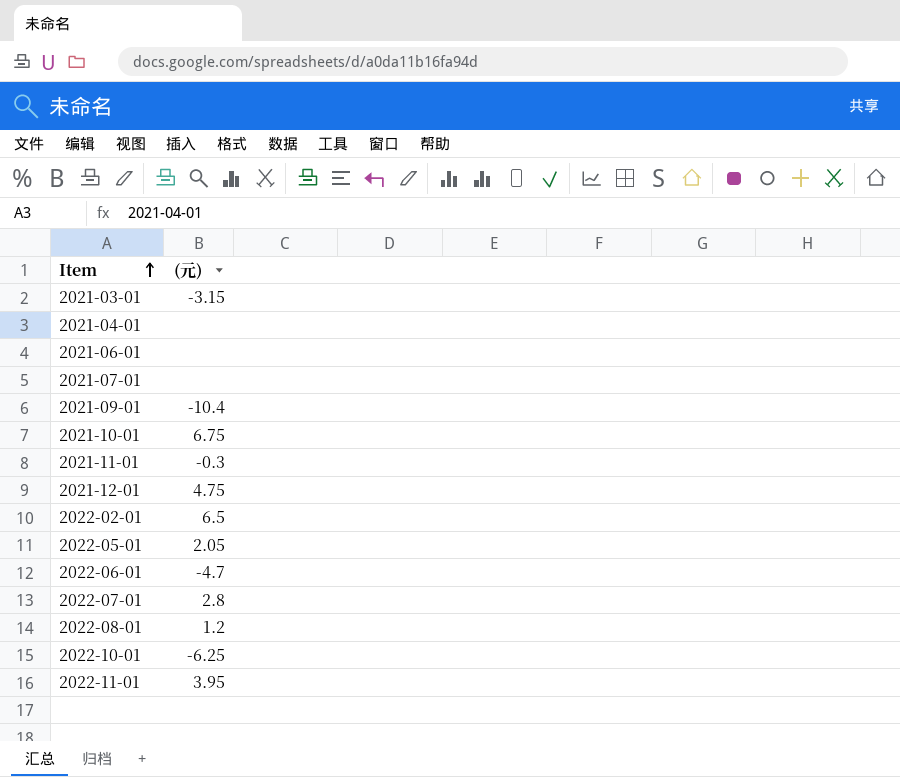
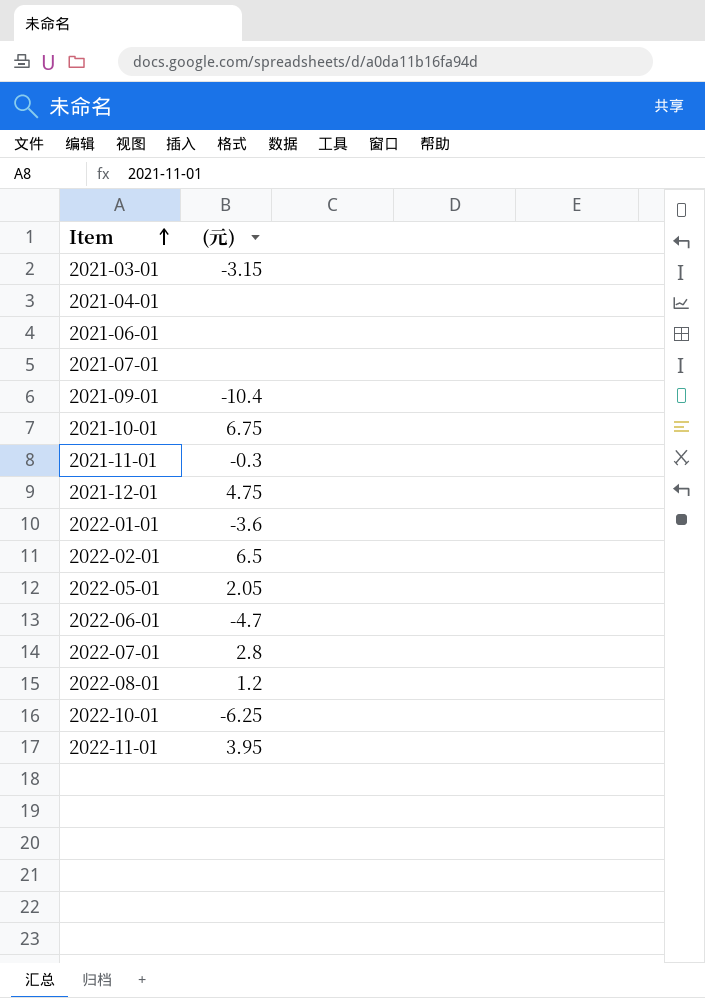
row 2022-01-01: none -> -3.6

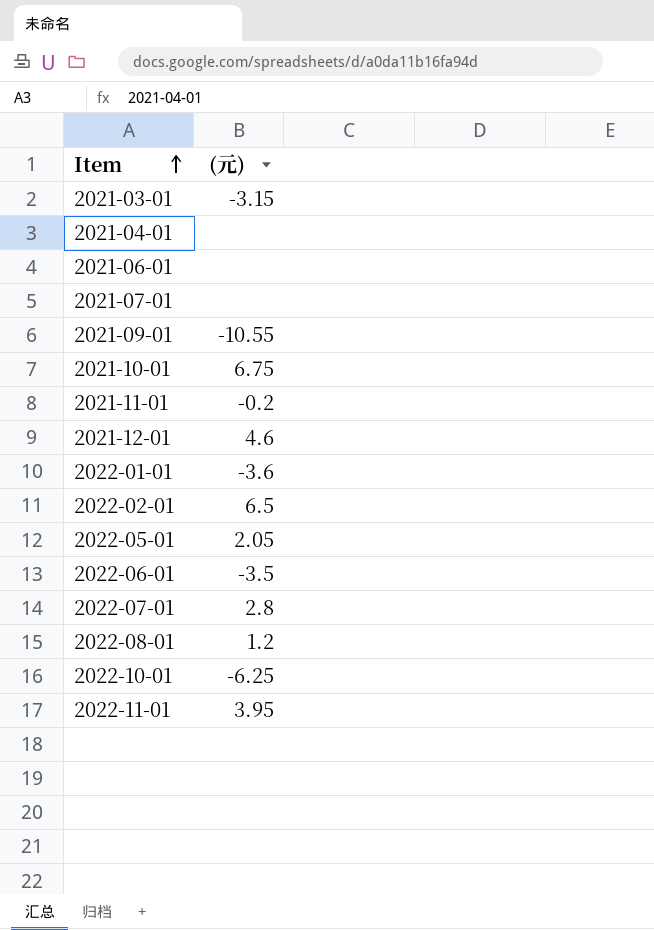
2021-09-01 | (元): -10.4 -> -10.55
2021-11-01 | (元): -0.3 -> -0.2
2021-12-01 | (元): 4.75 -> 4.6
2022-06-01 | (元): -4.7 -> -3.5

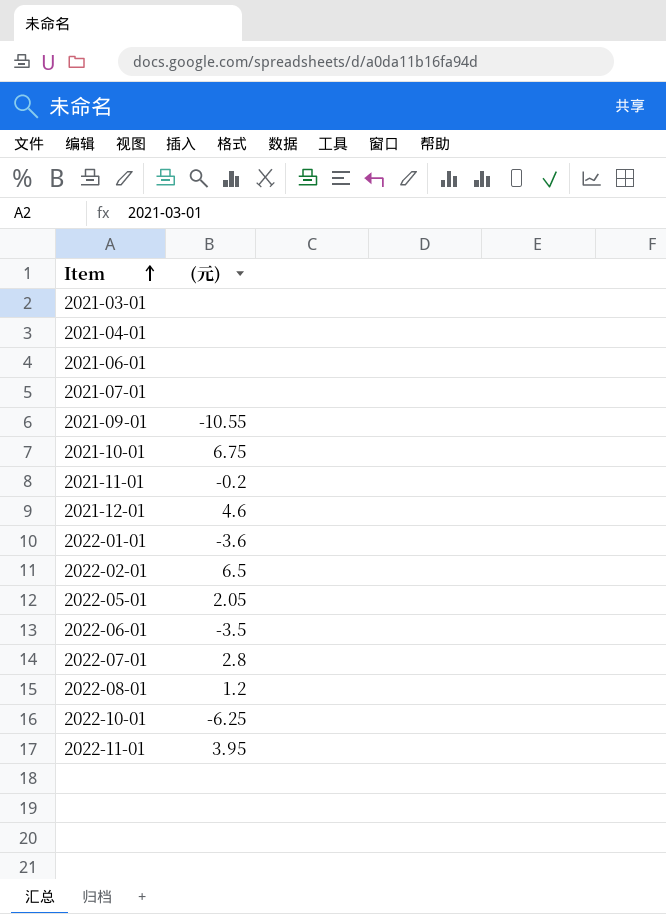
2021-03-01 | (元): -3.15 -> none

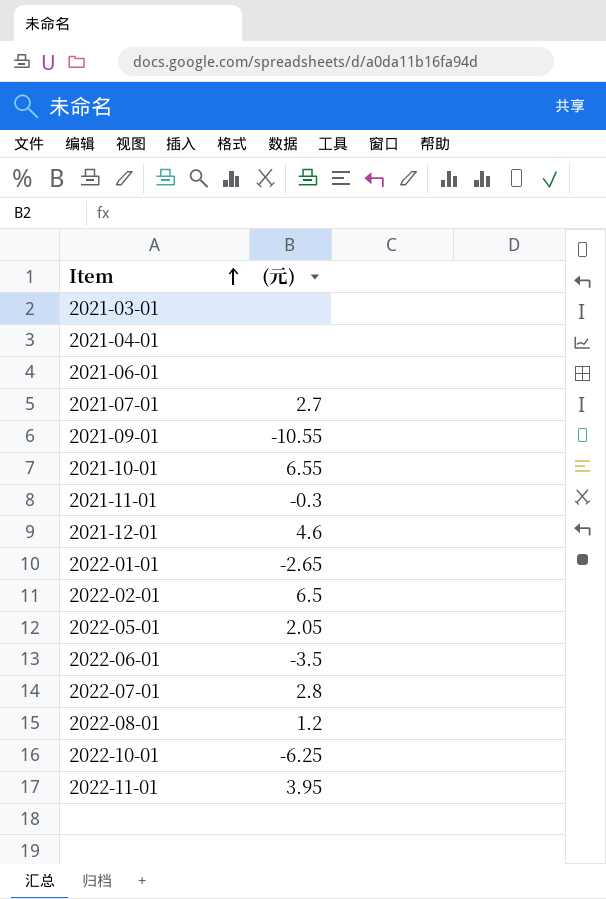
2021-07-01 | (元): none -> 2.7
2021-10-01 | (元): 6.75 -> 6.55
2021-11-01 | (元): -0.2 -> -0.3
2022-01-01 | (元): -3.6 -> -2.65

